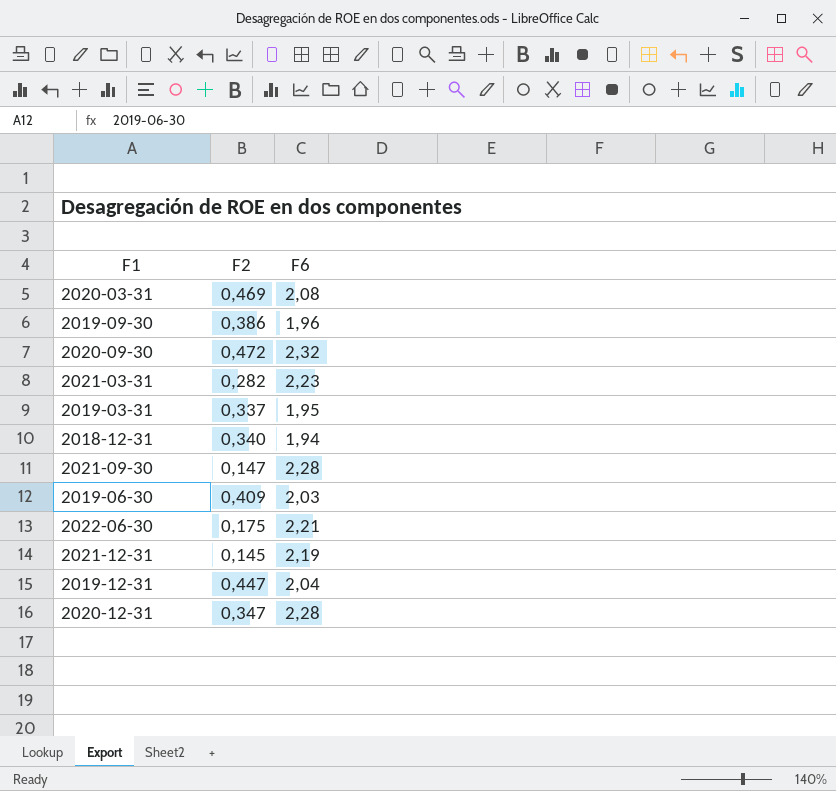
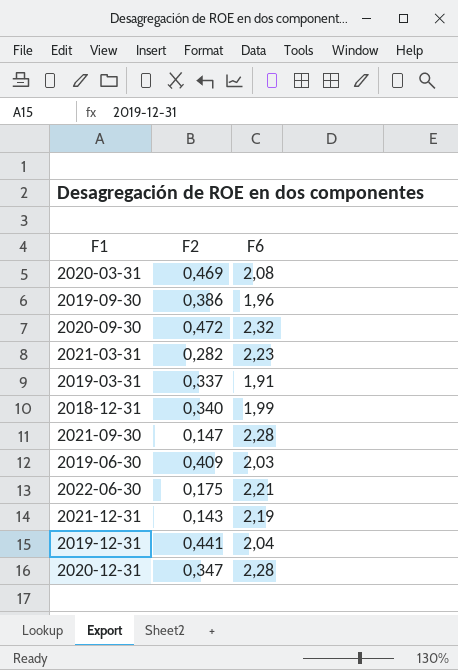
2019-03-31 | F6: 1,95 -> 1,91
2018-12-31 | F6: 1,94 -> 1,99
2021-12-31 | F2: 0,145 -> 0,143
2019-12-31 | F2: 0,447 -> 0,441

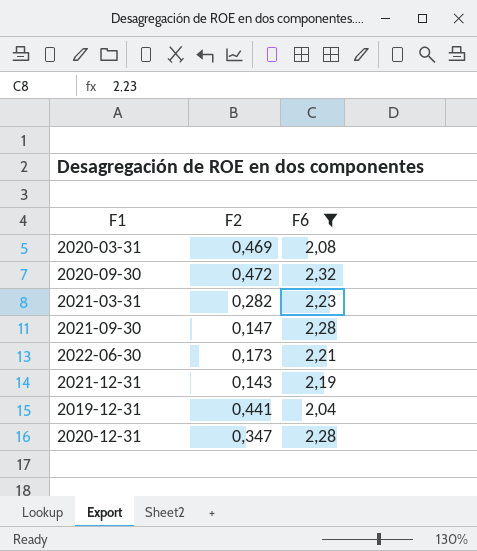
filter: none -> F6 >= 2,04
2022-06-30 | F2: 0,175 -> 0,173

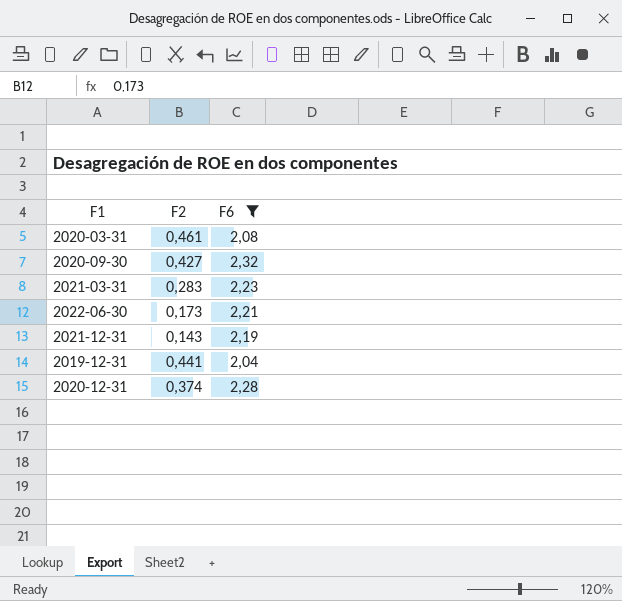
row 2021-09-30: 0,147 | 2,28 -> none
2020-03-31 | F2: 0,469 -> 0,461
2020-09-30 | F2: 0,472 -> 0,427
2021-03-31 | F2: 0,282 -> 0,283
2020-12-31 | F2: 0,347 -> 0,374

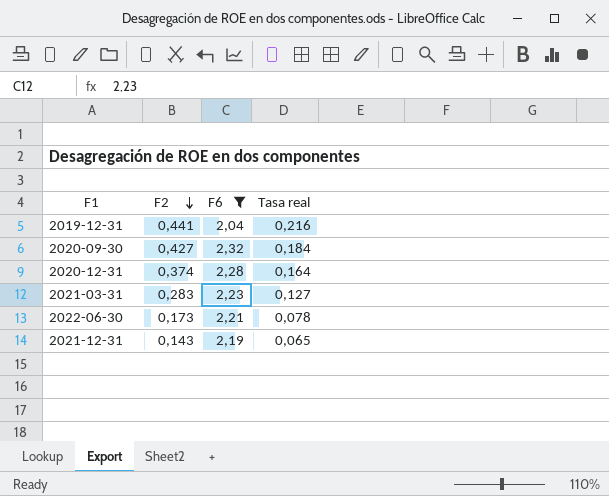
row order: none -> F2 descending
column Tasa real | formula: none -> [F2] / [F6]
row 2020-03-31: 0,461 | 2,08 -> none

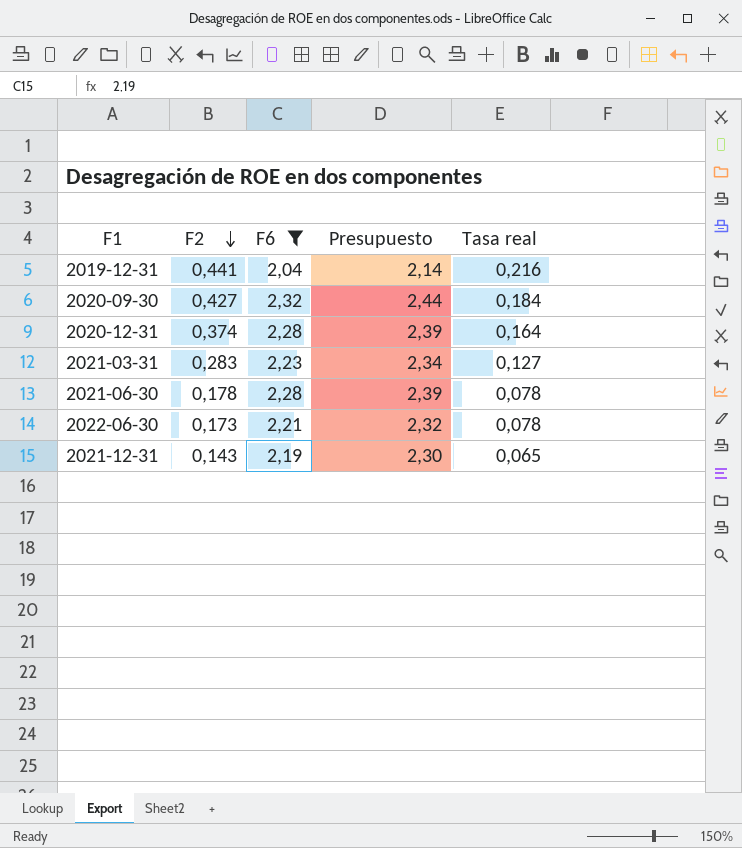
column Presupuesto | formula: none -> [F6] * 1,05
row 2021-06-30: none -> 0,178 | 2,28 | 2,39 | 0,078

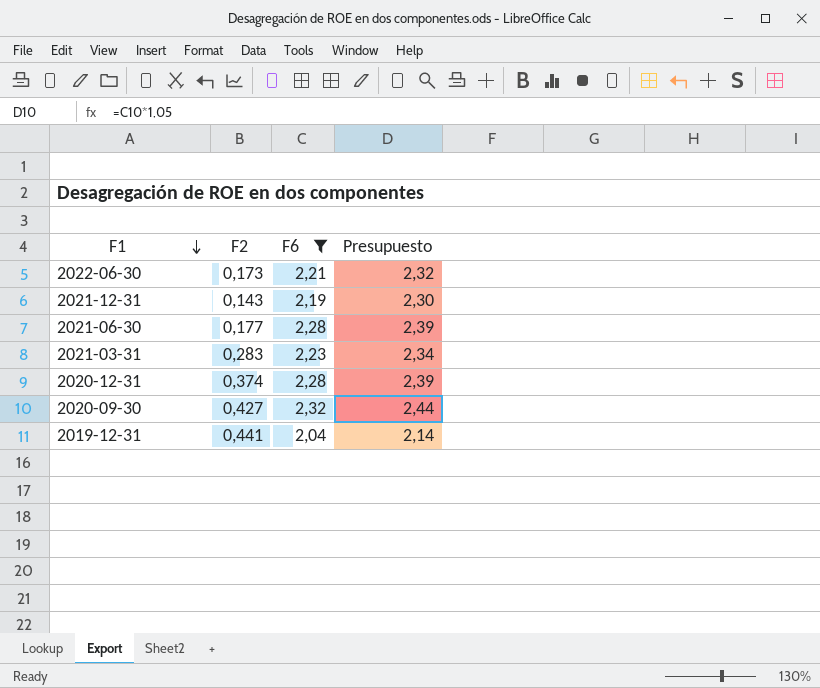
row order: F2 descending -> F1 descending
column Tasa real | formula: [F2] / [F6] -> none
2021-06-30 | F2: 0,178 -> 0,177

